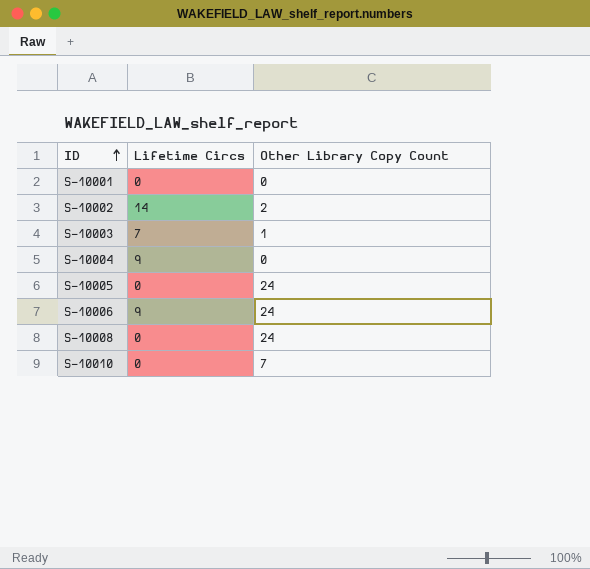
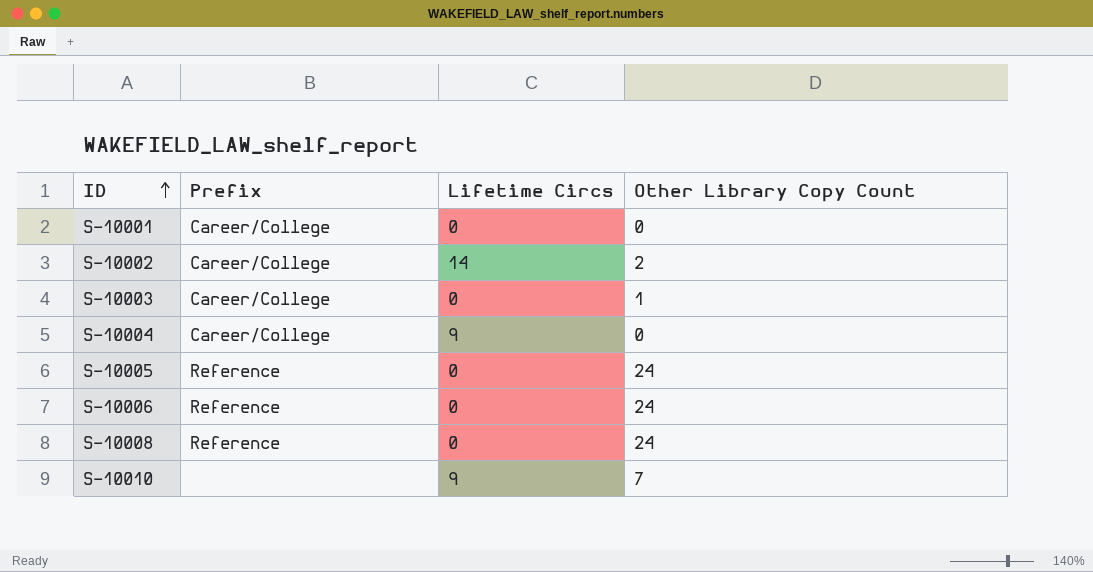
column Prefix | position: none -> 2
S-10003 | Lifetime Circs: 7 -> 0
S-10006 | Lifetime Circs: 9 -> 0
S-10010 | Lifetime Circs: 0 -> 9

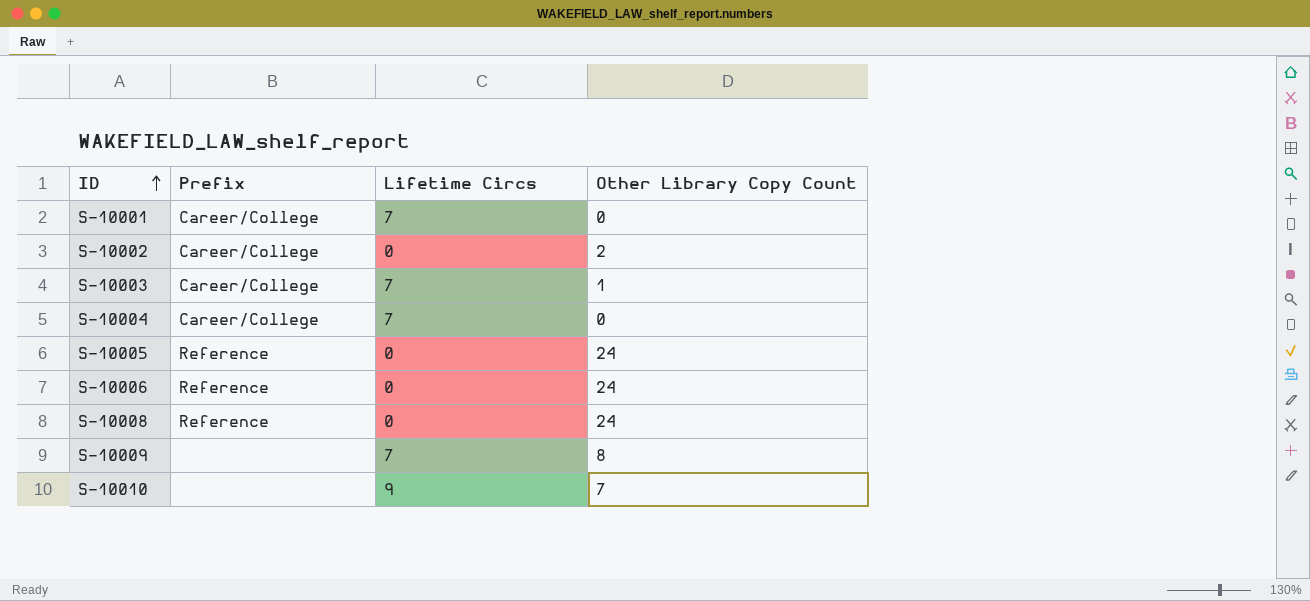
S-10001 | Lifetime Circs: 0 -> 7
S-10002 | Lifetime Circs: 14 -> 0
S-10003 | Lifetime Circs: 0 -> 7
S-10004 | Lifetime Circs: 9 -> 7
row S-10009: none -> none | 7 | 8

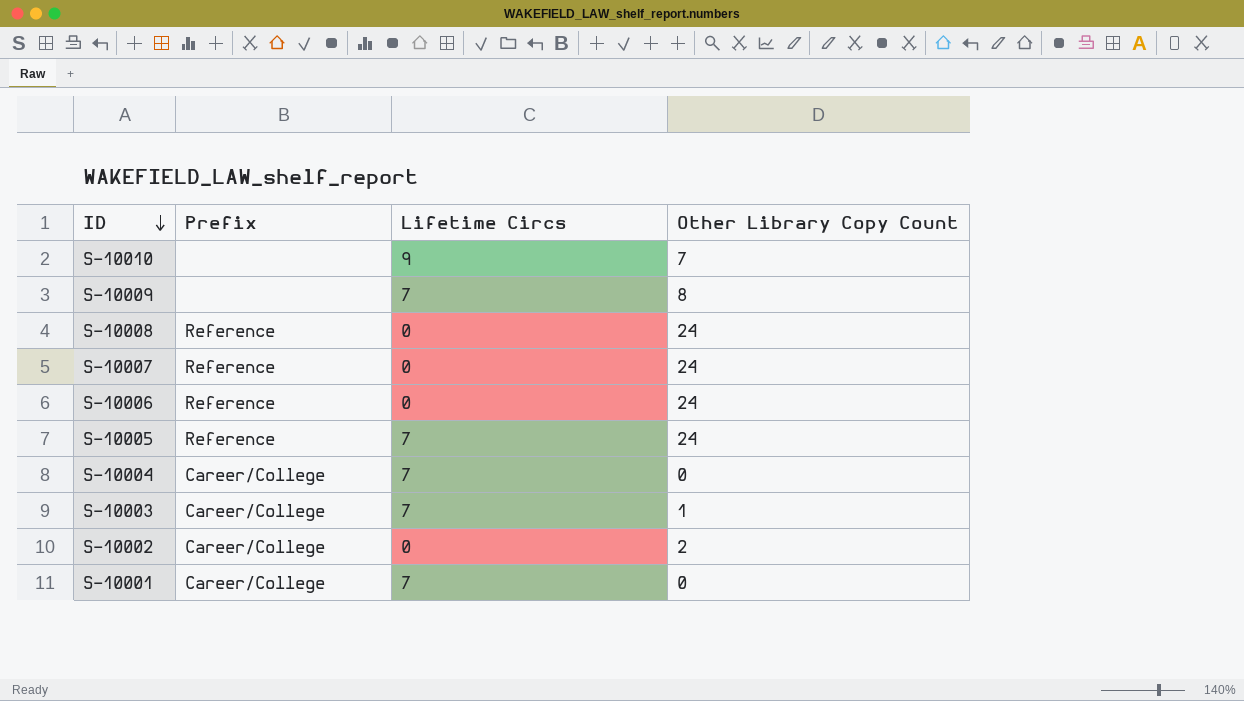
row order: ID ascending -> ID descending
row S-10007: none -> Reference | 0 | 24
S-10005 | Lifetime Circs: 0 -> 7

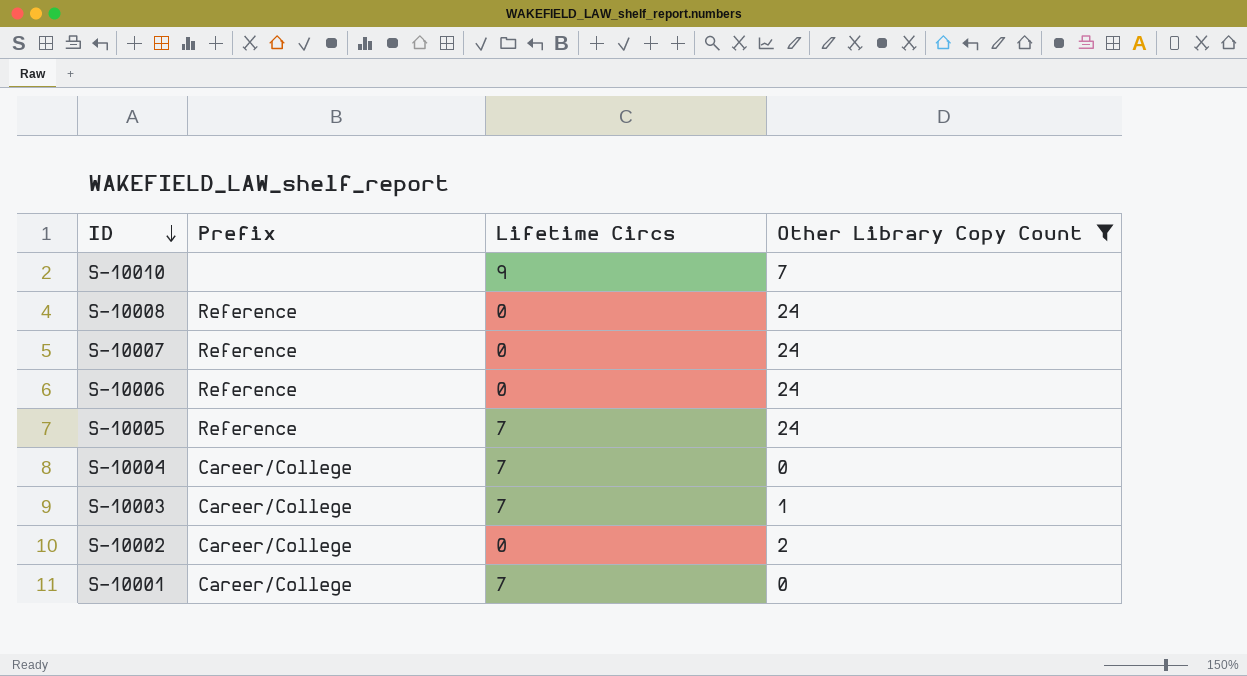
filter: none -> Other Library Copy Count != 8

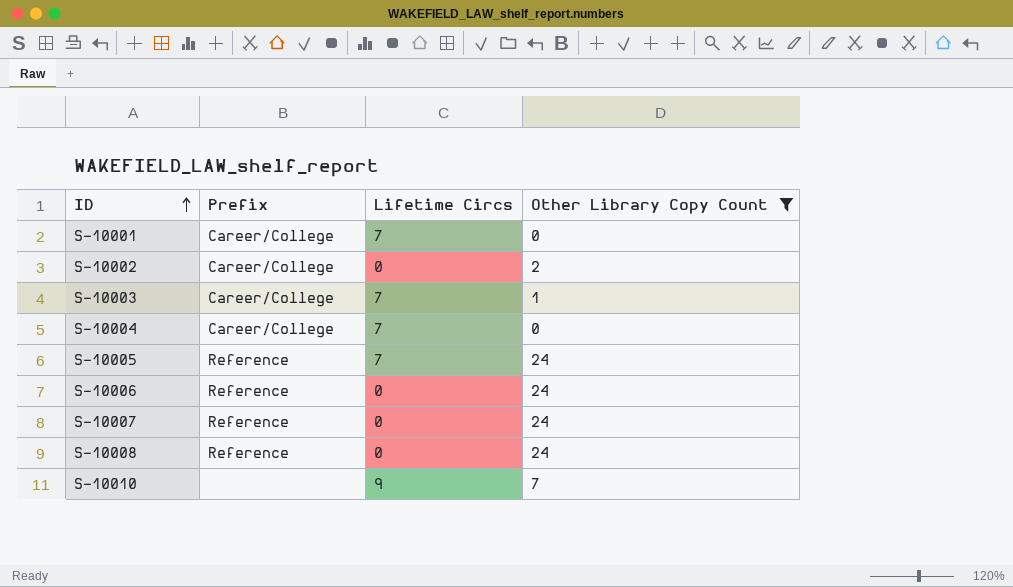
row order: ID descending -> ID ascending

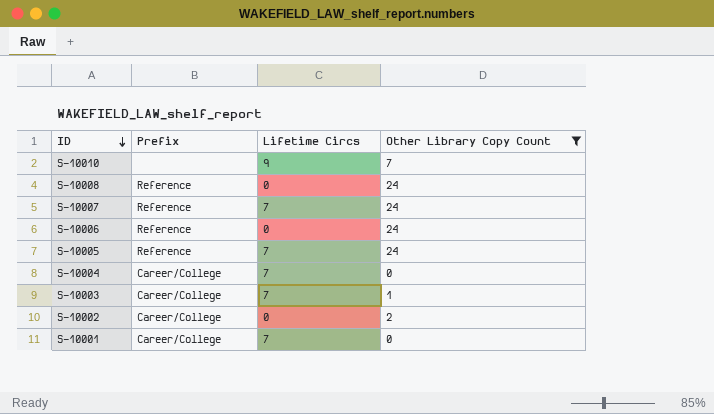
row order: ID ascending -> ID descending
S-10007 | Lifetime Circs: 0 -> 7

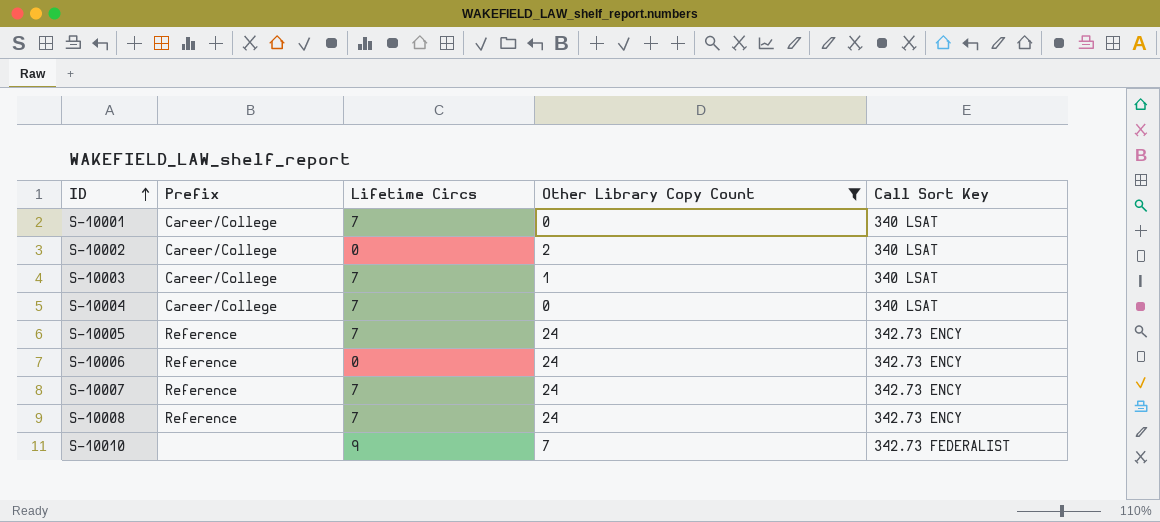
row order: ID descending -> ID ascending
column Call Sort Key | position: none -> 5
S-10008 | Lifetime Circs: 0 -> 7

